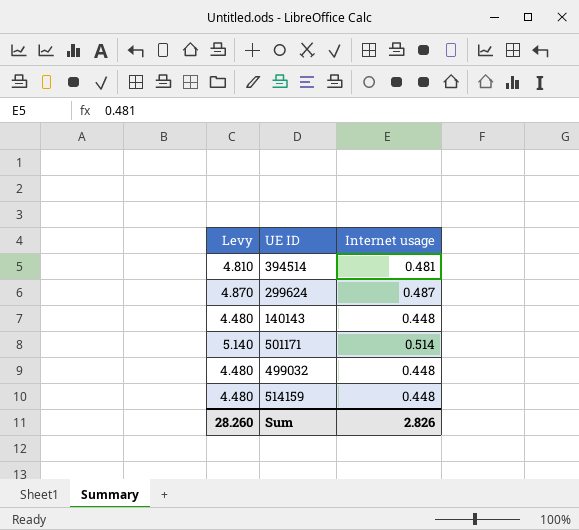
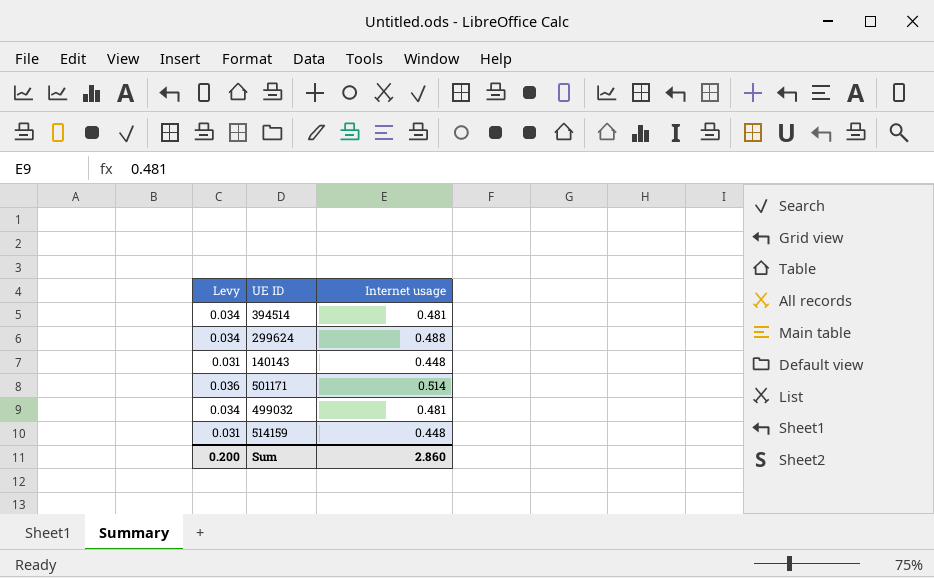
column Levy | formula: [Internet usage] * 10 -> [Internet usage] * 0.07
299624 | Internet usage: 0.487 -> 0.488
499032 | Internet usage: 0.448 -> 0.481
Sum | Levy: 28.260 -> 0.200
Sum | Internet usage: 2.826 -> 2.860

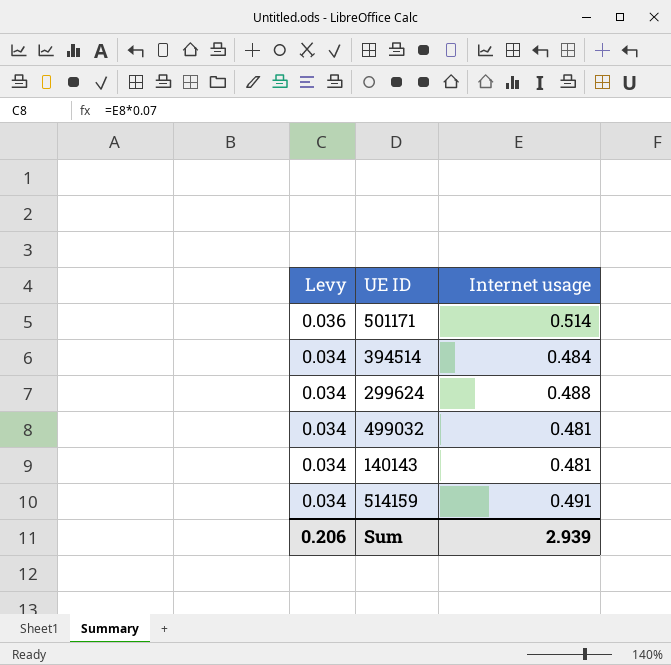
row order: none -> Levy descending
394514 | Internet usage: 0.481 -> 0.484
140143 | Levy: 0.031 -> 0.034
140143 | Internet usage: 0.448 -> 0.481
514159 | Levy: 0.031 -> 0.034
514159 | Internet usage: 0.448 -> 0.491
Sum | Levy: 0.200 -> 0.206
Sum | Internet usage: 2.860 -> 2.939

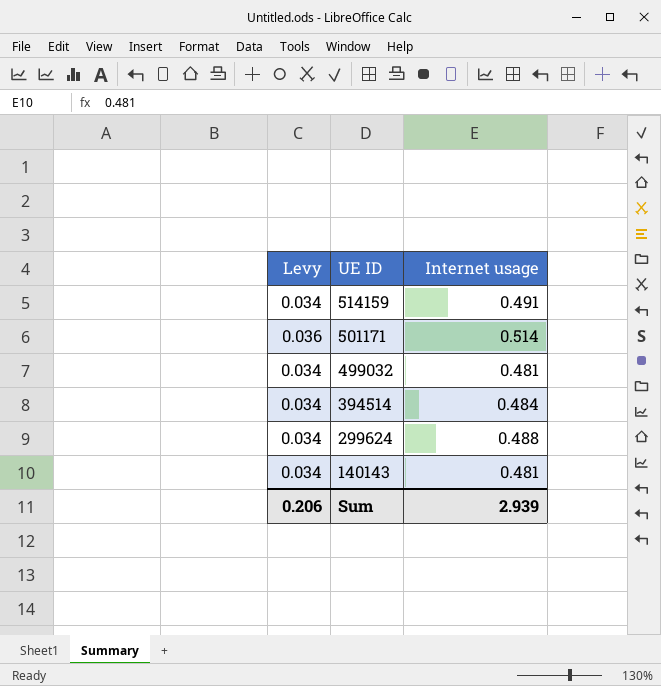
row order: Levy descending -> UE ID descending

